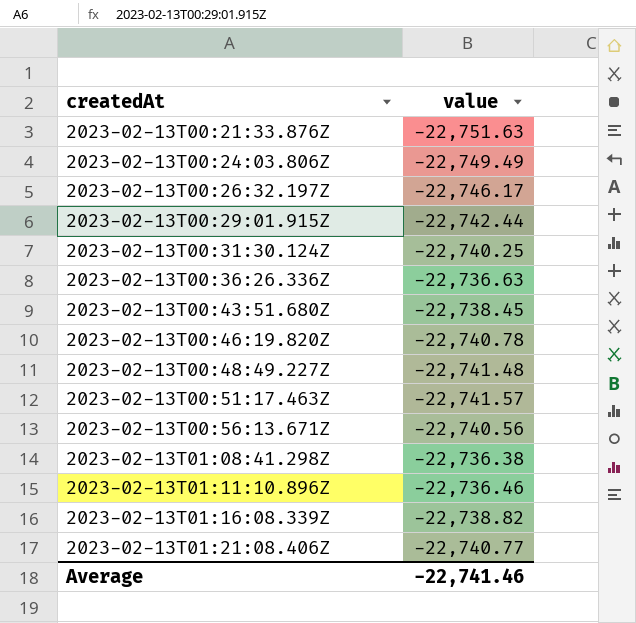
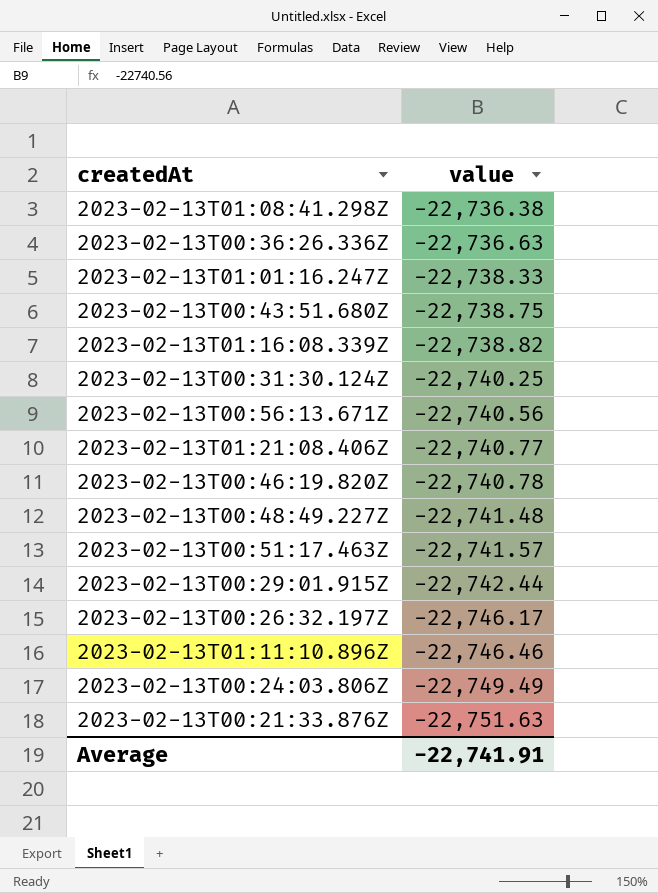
row order: createdAt ascending -> value descending
row 2023-02-13T01:01:16.247Z: none -> -22,738.33
2023-02-13T00:43:51.680Z | value: -22,738.45 -> -22,738.75
2023-02-13T01:11:10.896Z | value: -22,736.46 -> -22,746.46
Average | value: -22,741.46 -> -22,741.91

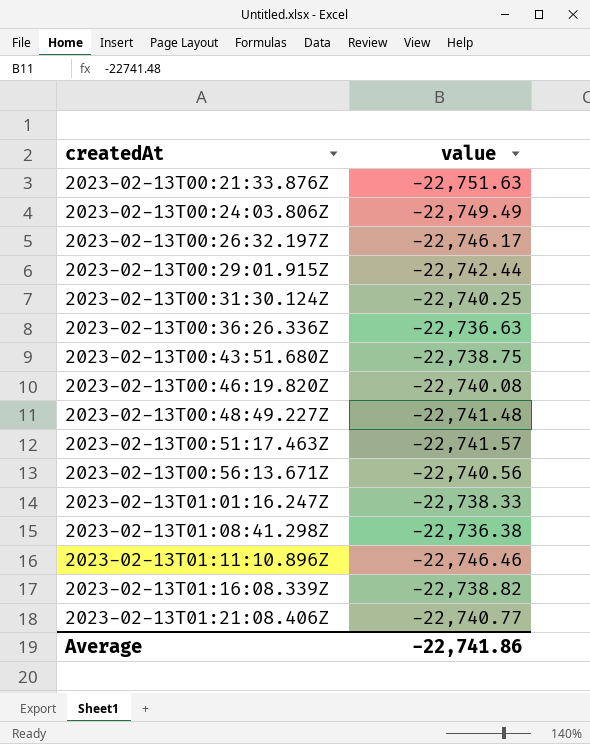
row order: value descending -> createdAt ascending
2023-02-13T00:46:19.820Z | value: -22,740.78 -> -22,740.08
Average | value: -22,741.91 -> -22,741.86

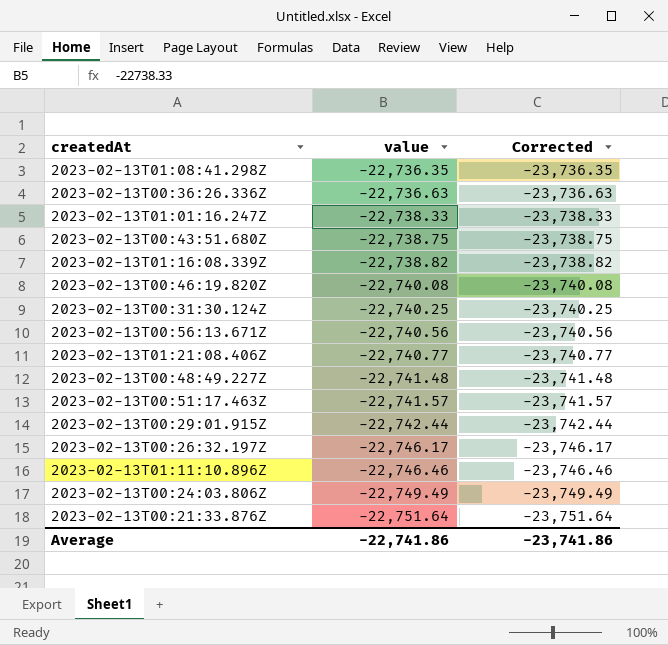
row order: createdAt ascending -> value descending
column Corrected | formula: none -> [value] - 1000
2023-02-13T01:08:41.298Z | value: -22,736.38 -> -22,736.35
2023-02-13T00:21:33.876Z | value: -22,751.63 -> -22,751.64

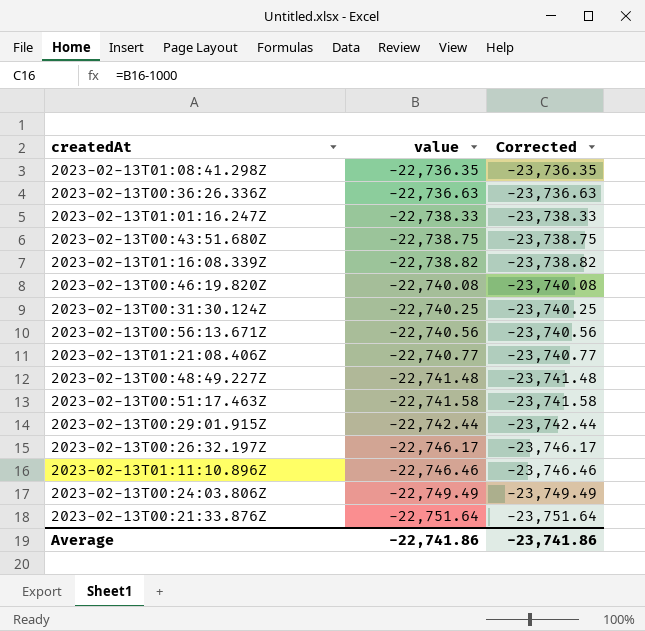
2023-02-13T00:51:17.463Z | value: -22,741.57 -> -22,741.58
2023-02-13T00:51:17.463Z | Corrected: -23,741.57 -> -23,741.58

